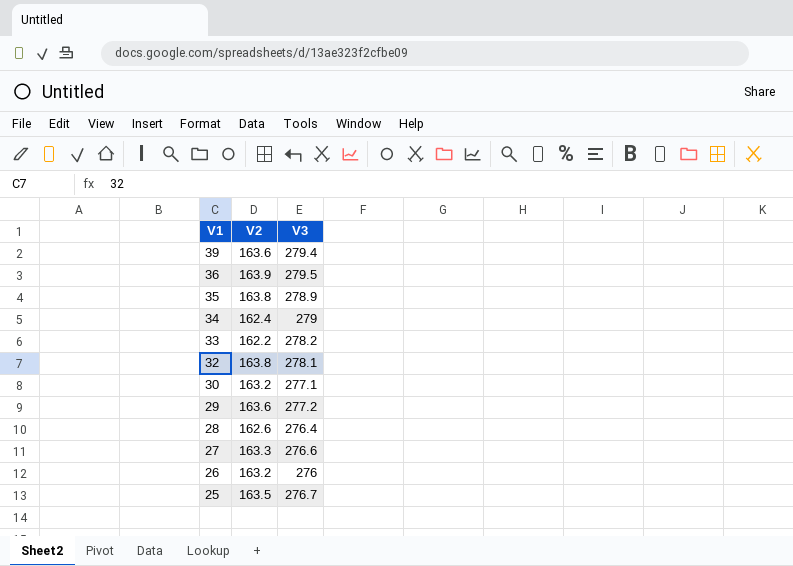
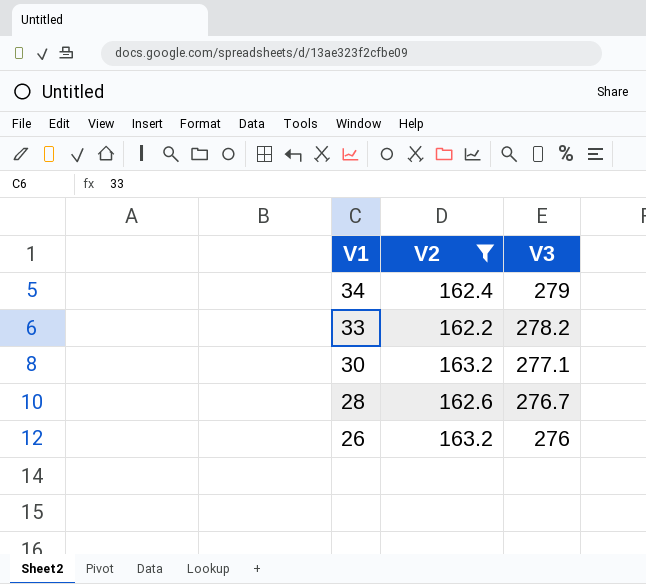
filter: none -> V2 <= 163.2
28 | V3: 276.4 -> 276.7

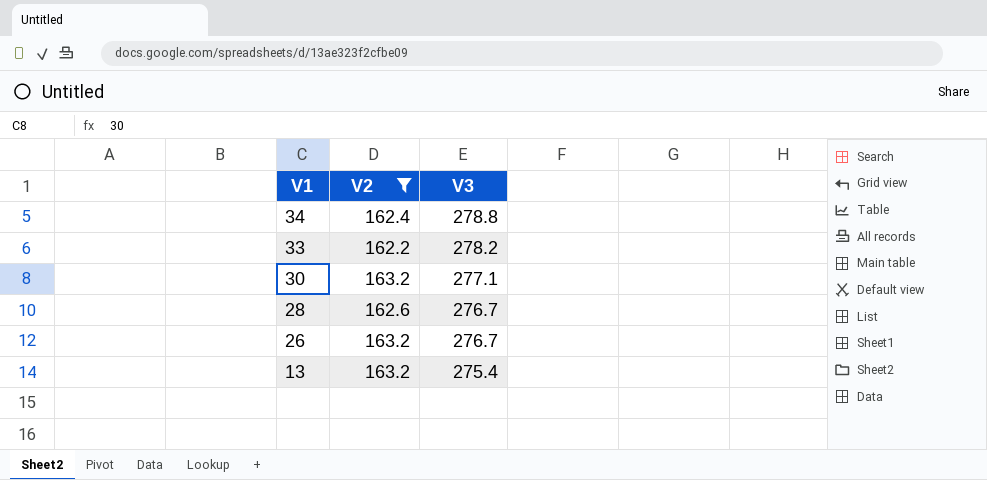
34 | V3: 279 -> 278.8
26 | V3: 276 -> 276.7
row 13: none -> 163.2 | 275.4

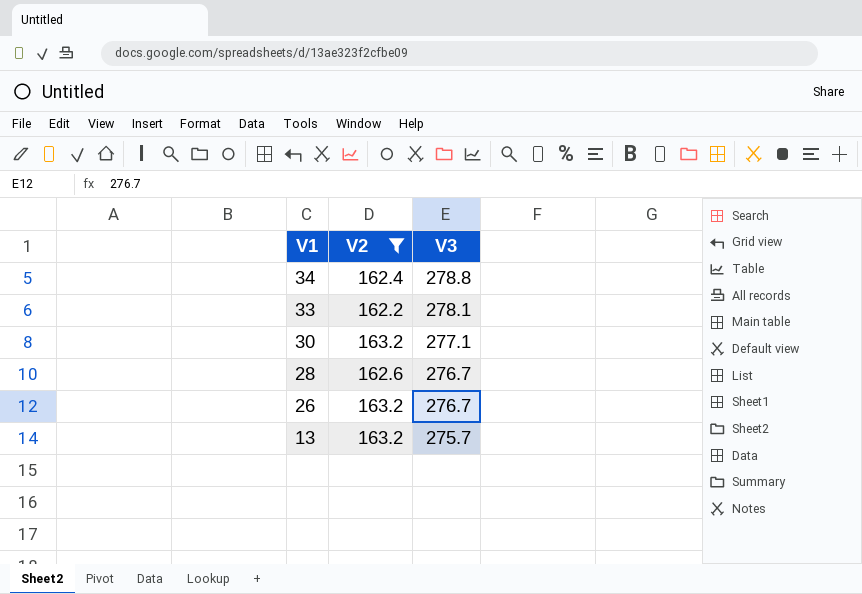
33 | V3: 278.2 -> 278.1
13 | V3: 275.4 -> 275.7

